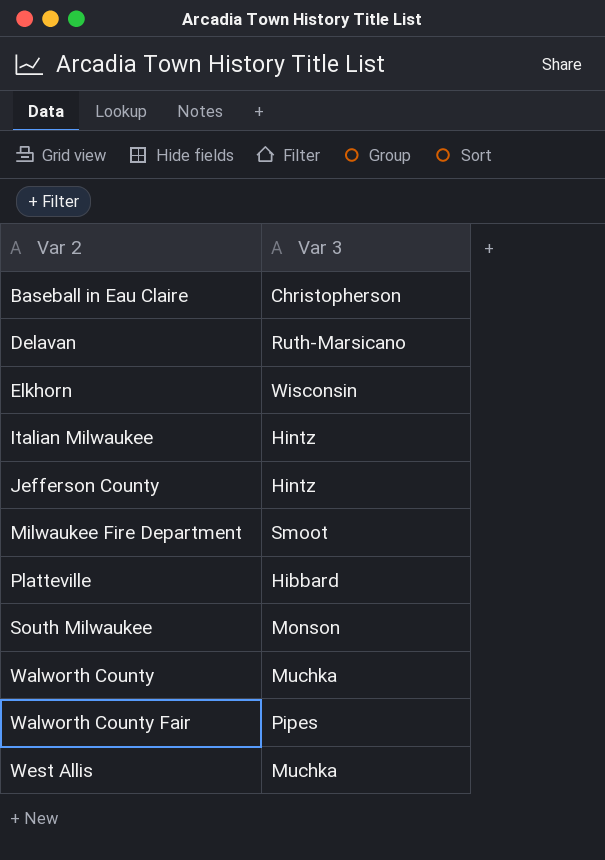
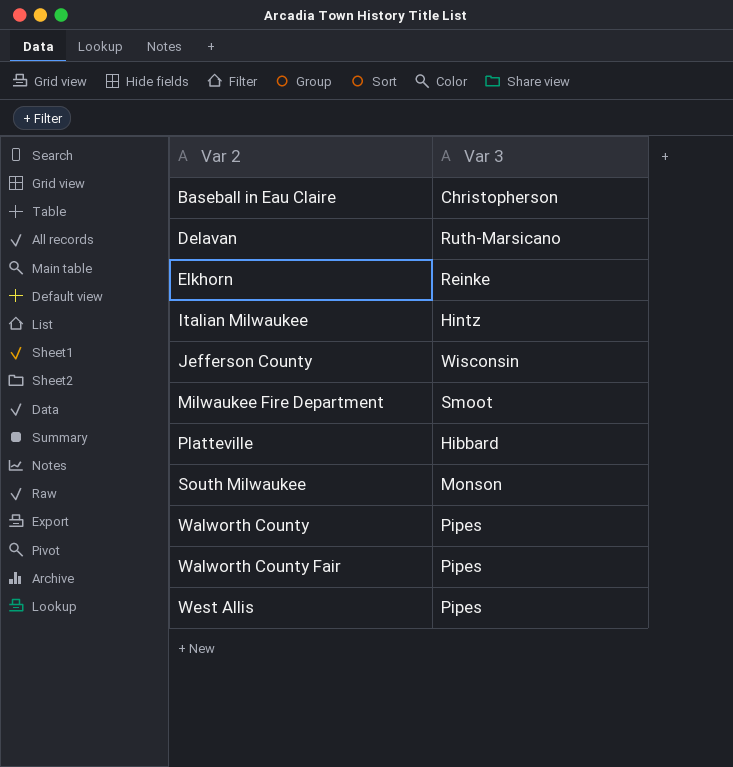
Elkhorn | Var 3: Wisconsin -> Reinke
Jefferson County | Var 3: Hintz -> Wisconsin
Walworth County | Var 3: Muchka -> Pipes
West Allis | Var 3: Muchka -> Pipes

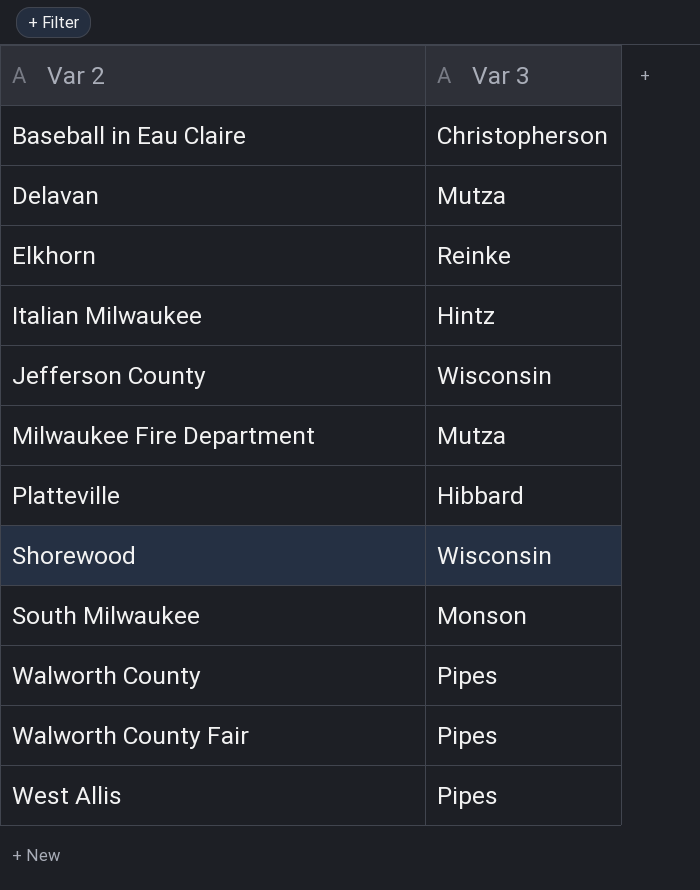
Delavan | Var 3: Ruth-Marsicano -> Mutza
Milwaukee Fire Department | Var 3: Smoot -> Mutza
row Shorewood: none -> Wisconsin

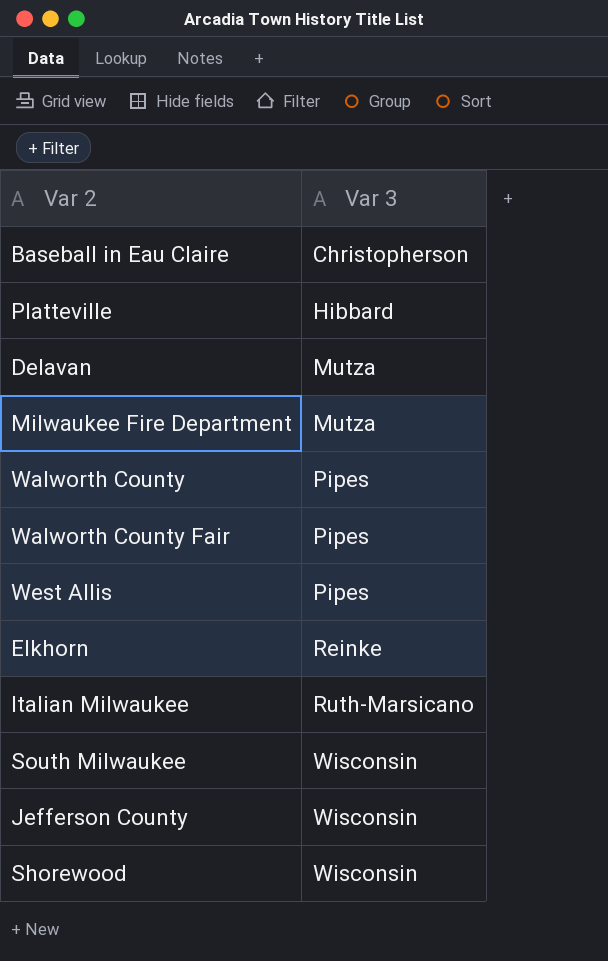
row order: Var 2 ascending -> Var 3 ascending
Italian Milwaukee | Var 3: Hintz -> Ruth-Marsicano
South Milwaukee | Var 3: Monson -> Wisconsin

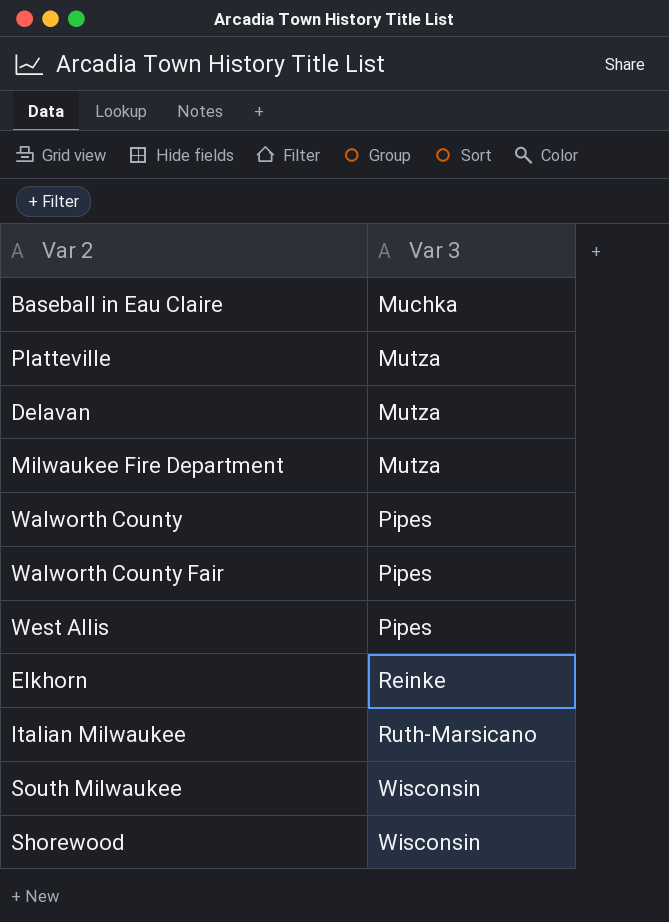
row Jefferson County: Wisconsin -> none
Baseball in Eau Claire | Var 3: Christopherson -> Muchka
Platteville | Var 3: Hibbard -> Mutza

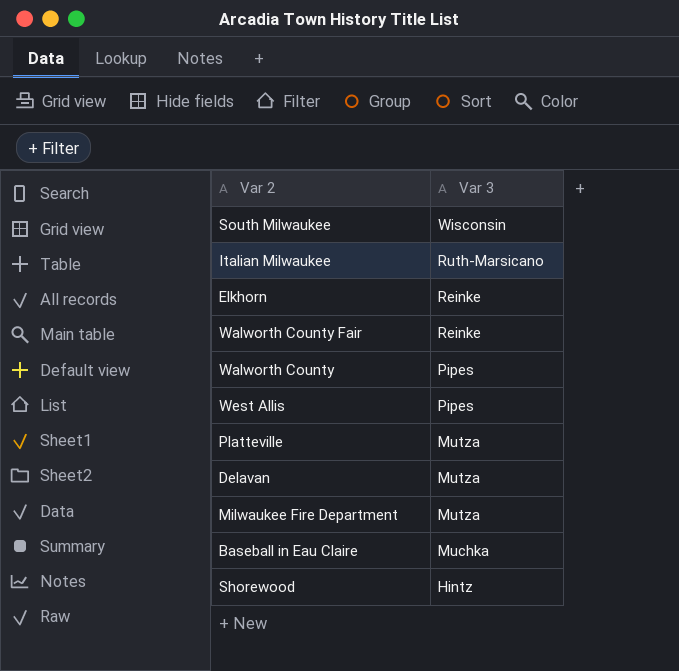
row order: Var 3 ascending -> Var 3 descending
Walworth County Fair | Var 3: Pipes -> Reinke
Shorewood | Var 3: Wisconsin -> Hintz

